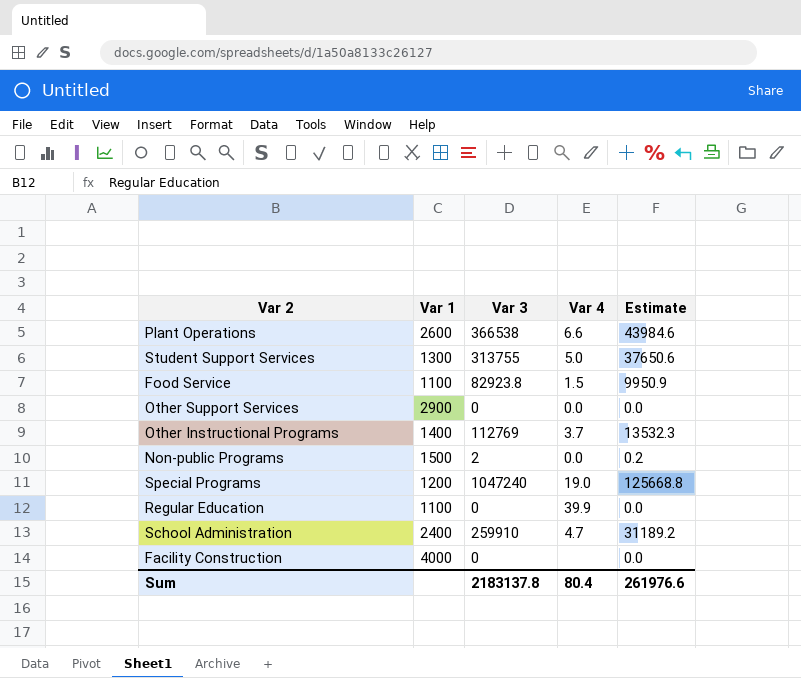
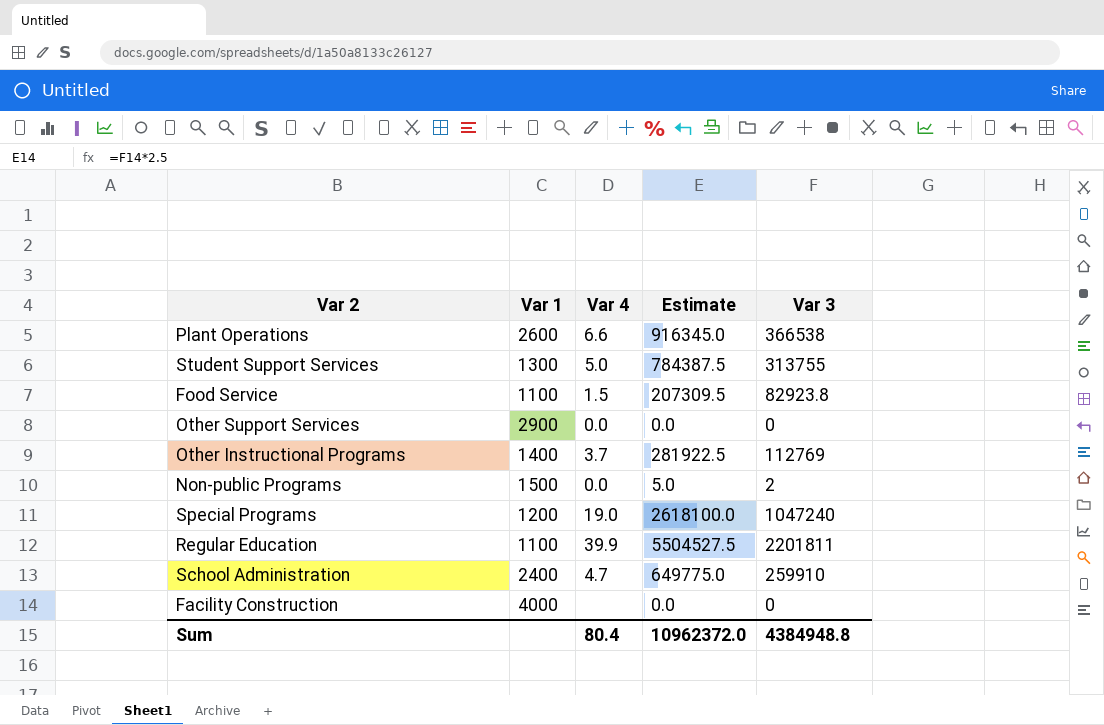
column Estimate | formula: [Var 3] * 0.12 -> [Var 3] * 2.5
column Var 3 | position: 3 -> 5
Regular Education | Var 3: 0 -> 2201811
Sum | Estimate: 261976.6 -> 10962372.0
Sum | Var 3: 2183137.8 -> 4384948.8

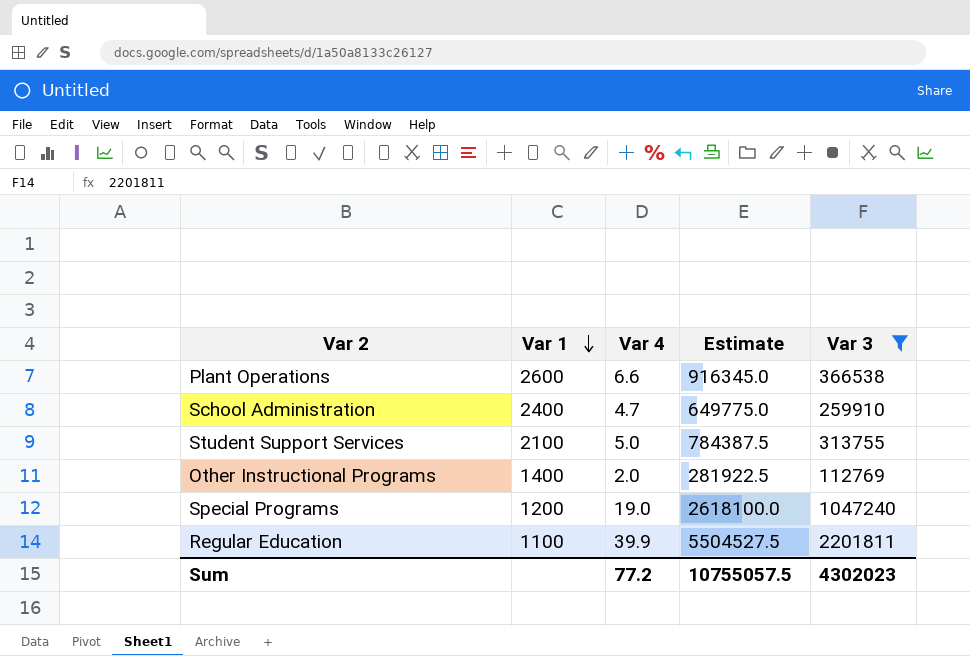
filter: none -> Var 3 >= 112769
row order: none -> Var 1 descending
Student Support Services | Var 1: 1300 -> 2100
Other Instructional Programs | Var 4: 3.7 -> 2.0
Sum | Var 4: 80.4 -> 77.2
Sum | Estimate: 10962372.0 -> 10755057.5
Sum | Var 3: 4384948.8 -> 4302023

